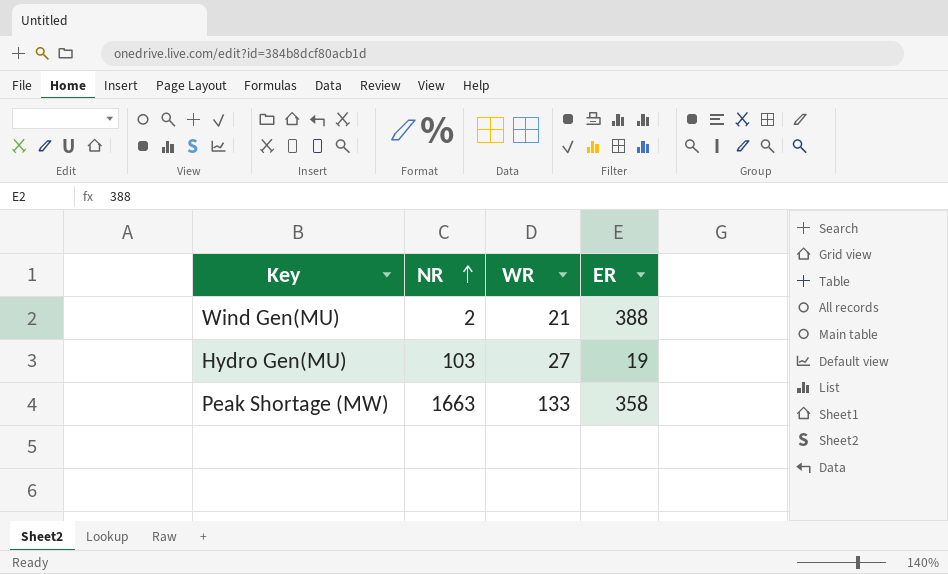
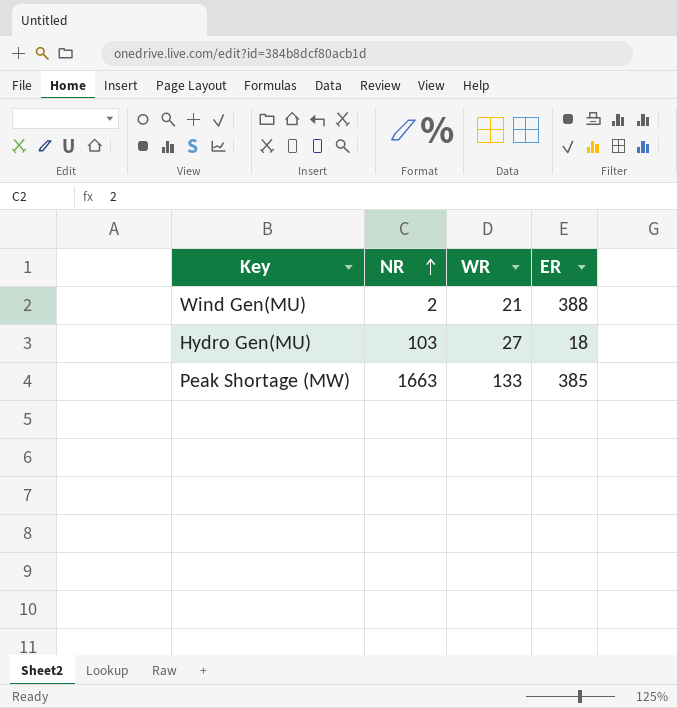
Hydro Gen(MU) | ER: 19 -> 18
Peak Shortage (MW) | ER: 358 -> 385

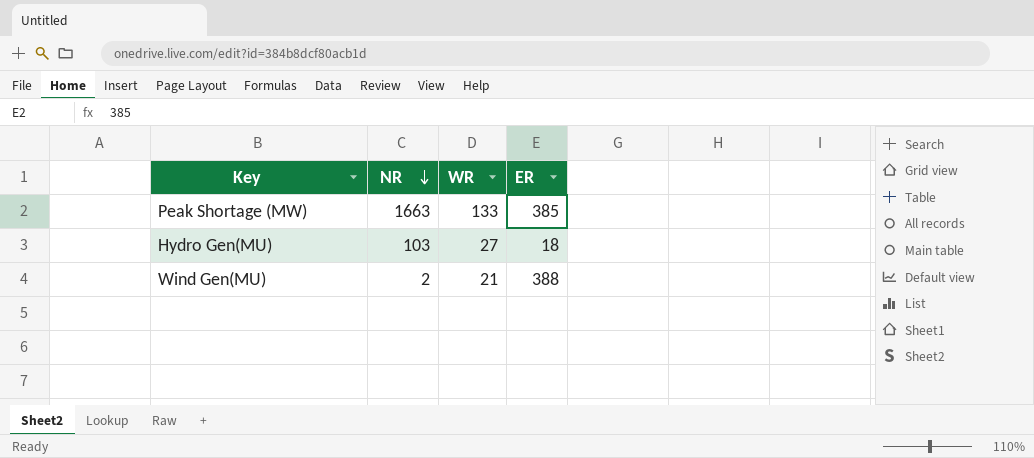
row order: NR ascending -> NR descending

